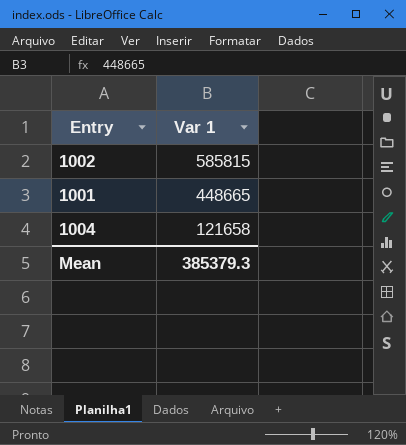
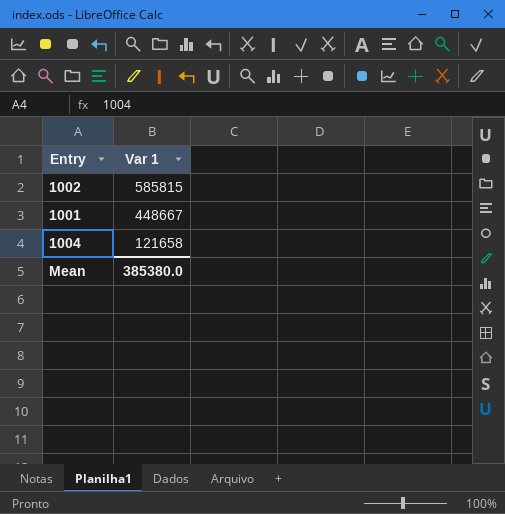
1001 | Var 1: 448665 -> 448667
Mean | Var 1: 385379.3 -> 385380.0

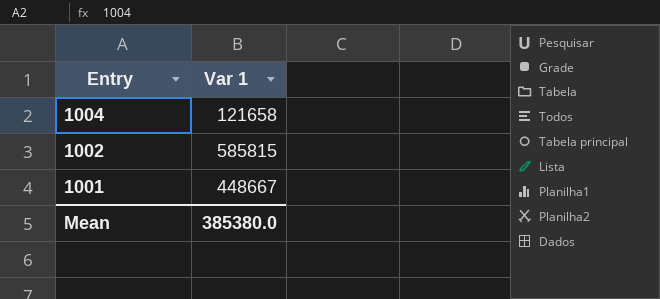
row order: Var 1 descending -> Entry descending

